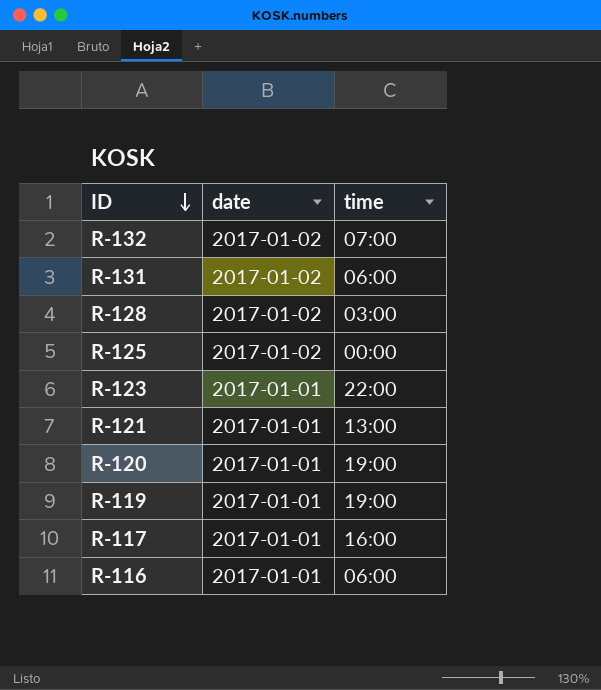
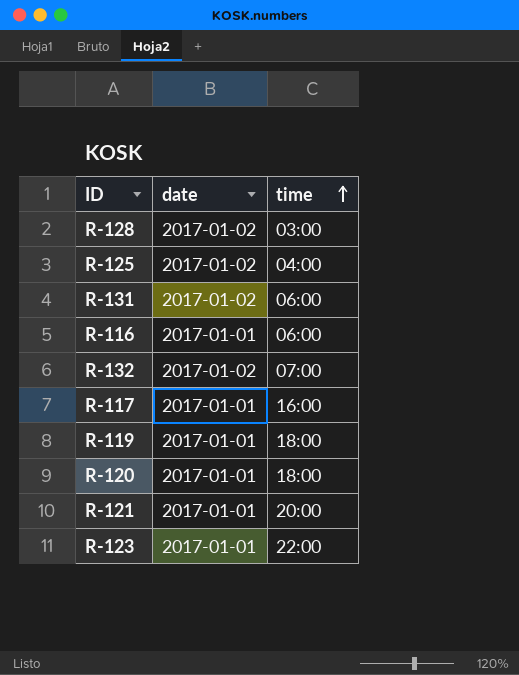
row order: ID descending -> time ascending
R-125 | time: 00:00 -> 04:00
R-119 | time: 19:00 -> 18:00
R-120 | time: 19:00 -> 18:00
R-121 | time: 13:00 -> 20:00

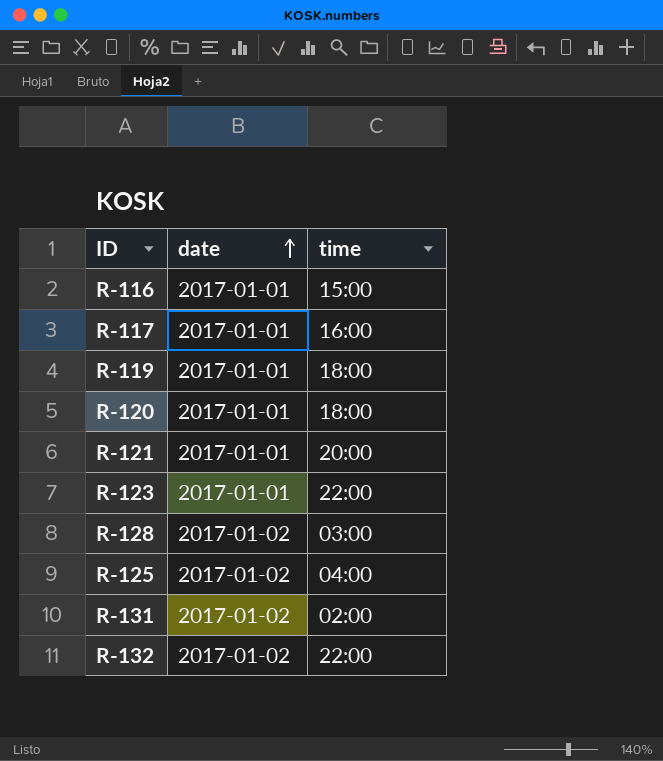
row order: time ascending -> date ascending
R-116 | time: 06:00 -> 15:00
R-131 | time: 06:00 -> 02:00
R-132 | time: 07:00 -> 22:00

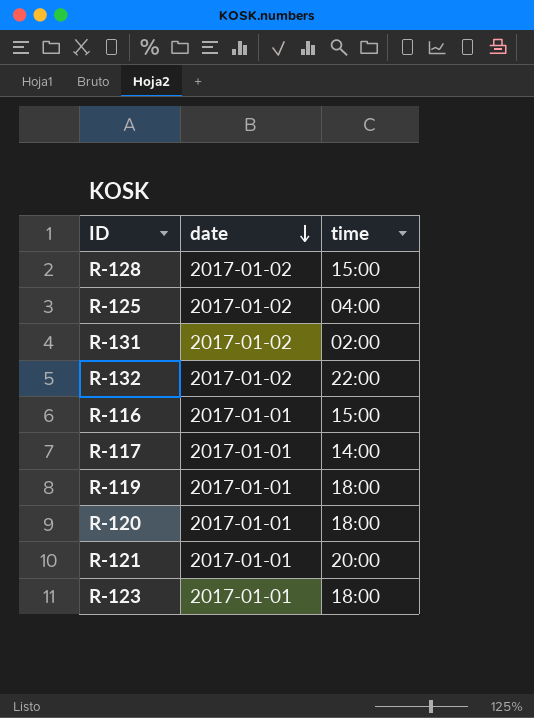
row order: date ascending -> date descending
R-128 | time: 03:00 -> 15:00
R-117 | time: 16:00 -> 14:00
R-123 | time: 22:00 -> 18:00

